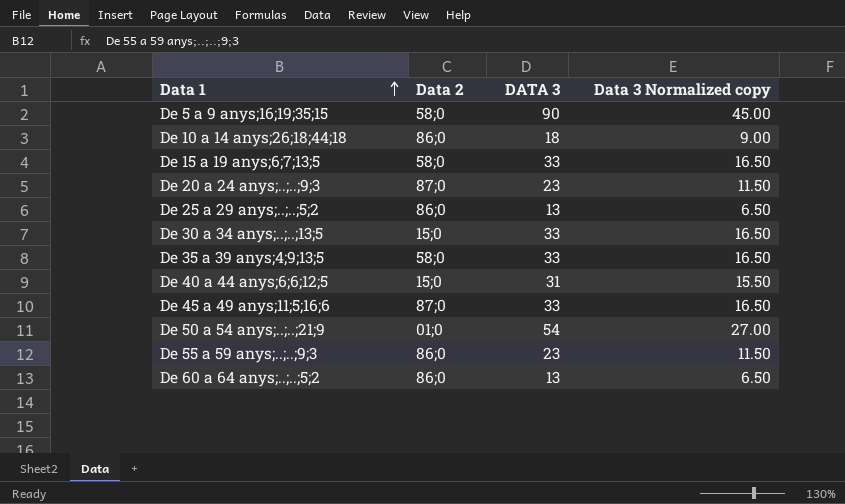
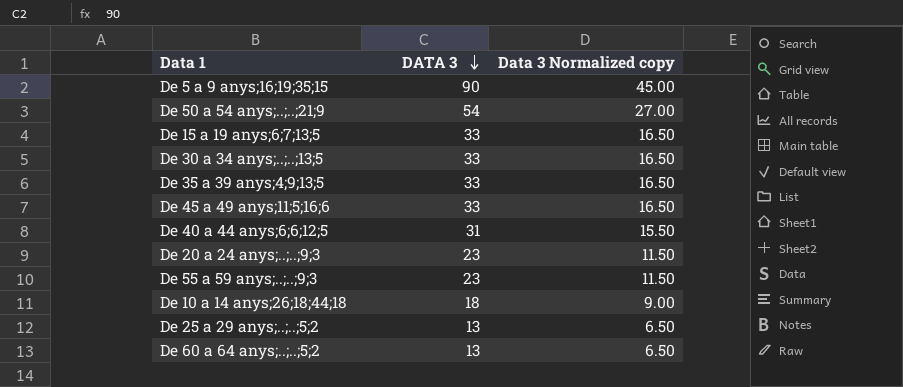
row order: Data 1 ascending -> DATA 3 descending
column Data 2 | position: 2 -> none

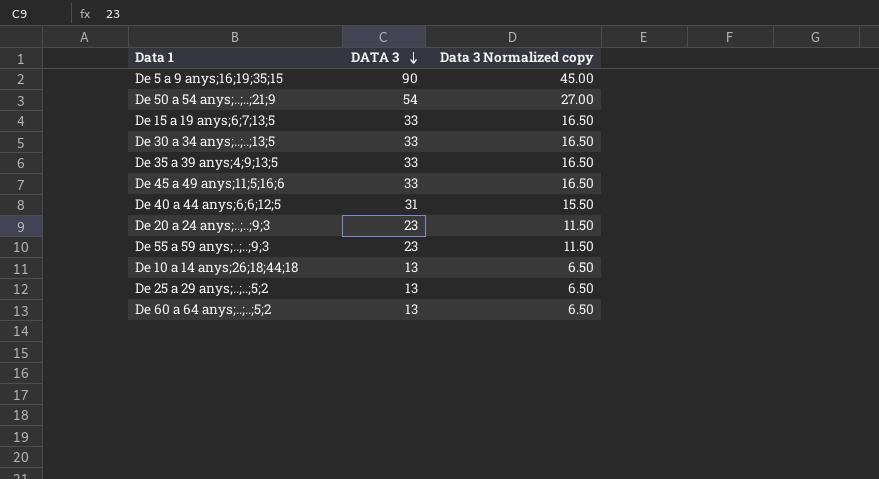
De 10 a 14 anys;26;18;44;18 | DATA 3: 18 -> 13
De 10 a 14 anys;26;18;44;18 | Data 3 Normalized copy: 9.00 -> 6.50

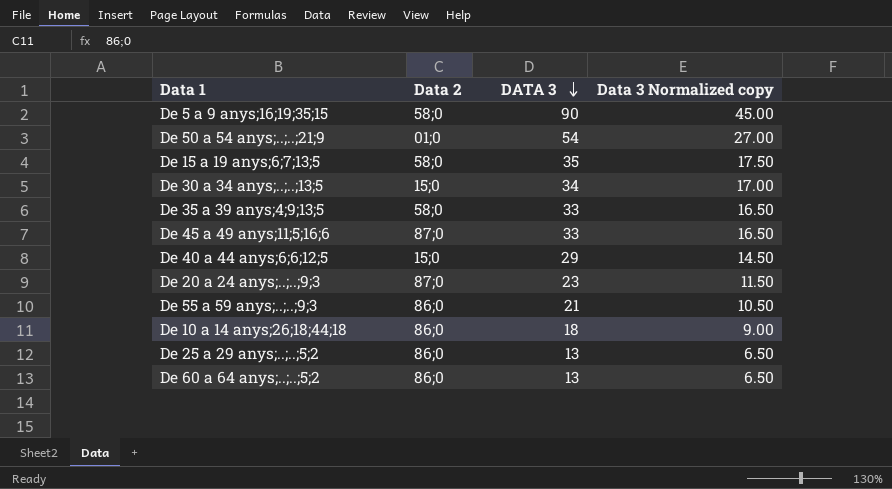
column Data 2 | position: none -> 2
De 15 a 19 anys;6;7;13;5 | DATA 3: 33 -> 35
De 15 a 19 anys;6;7;13;5 | Data 3 Normalized copy: 16.50 -> 17.50
De 30 a 34 anys;..;..;13;5 | DATA 3: 33 -> 34
De 30 a 34 anys;..;..;13;5 | Data 3 Normalized copy: 16.50 -> 17.00
De 40 a 44 anys;6;6;12;5 | DATA 3: 31 -> 29
De 40 a 44 anys;6;6;12;5 | Data 3 Normalized copy: 15.50 -> 14.50
De 55 a 59 anys;..;..;9;3 | DATA 3: 23 -> 21
De 55 a 59 anys;..;..;9;3 | Data 3 Normalized copy: 11.50 -> 10.50
De 10 a 14 anys;26;18;44;18 | DATA 3: 13 -> 18
De 10 a 14 anys;26;18;44;18 | Data 3 Normalized copy: 6.50 -> 9.00

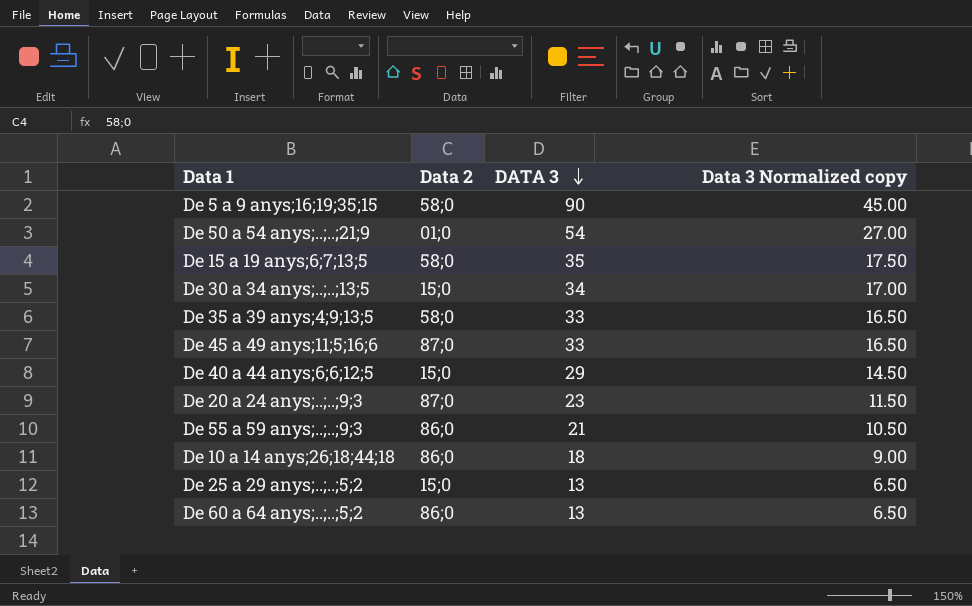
De 25 a 29 anys;..;..;5;2 | Data 2: 86;0 -> 15;0

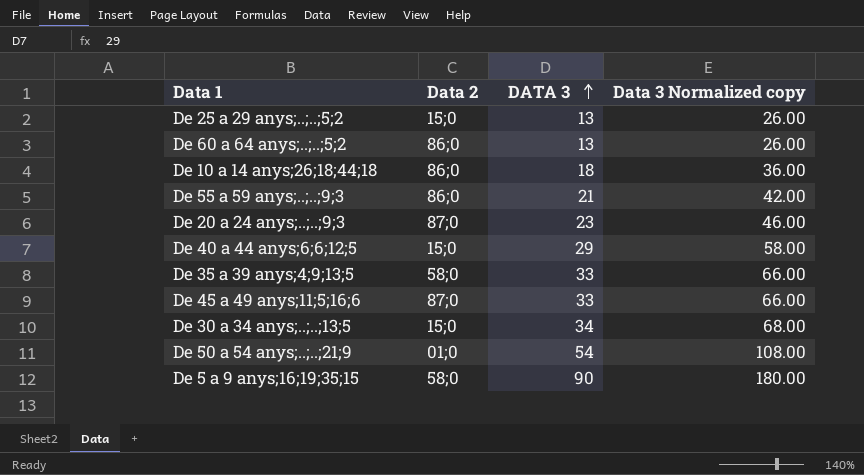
row order: DATA 3 descending -> DATA 3 ascending
column Data 3 Normalized copy | formula: [DATA 3] * 0.5 -> [DATA 3] * 2
row De 15 a 19 anys;6;7;13;5: 58;0 | 35 | 17.50 -> none

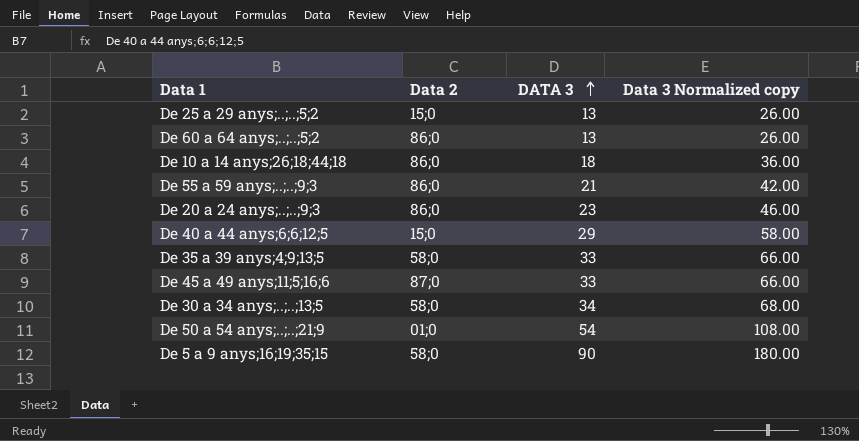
De 20 a 24 anys;..;..;9;3 | Data 2: 87;0 -> 86;0
De 30 a 34 anys;..;..;13;5 | Data 2: 15;0 -> 58;0

